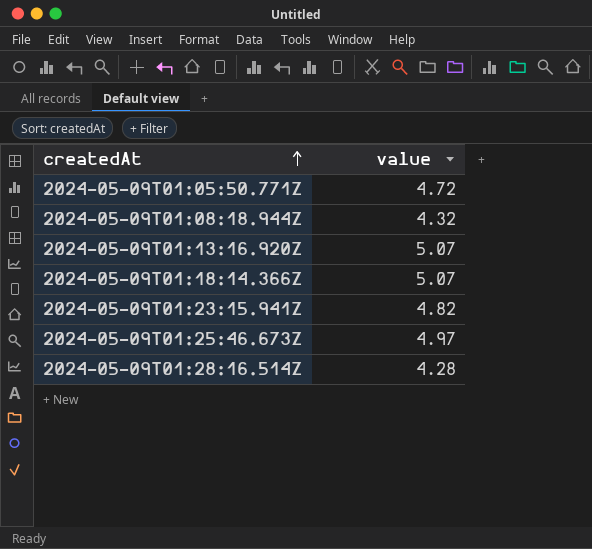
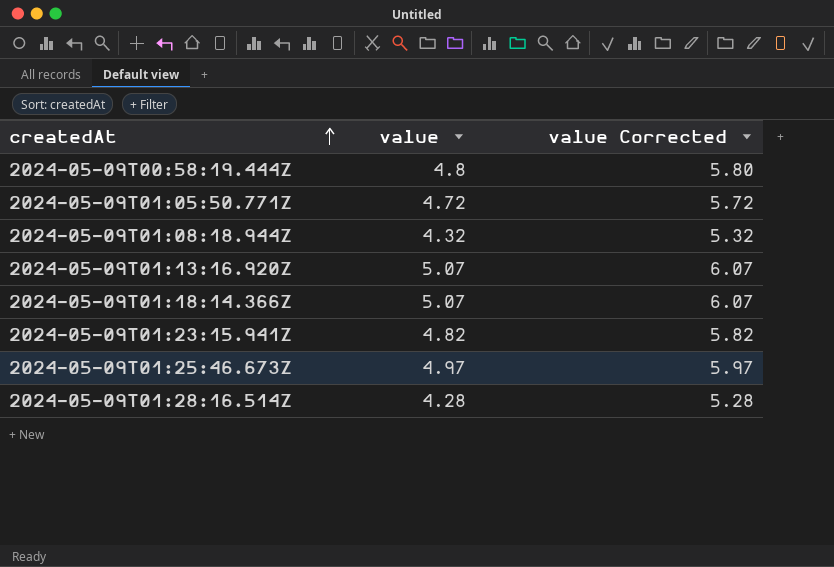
column value Corrected | formula: none -> [value] + 1
row 2024-05-09T00:58:19.444Z: none -> 4.8 | 5.80

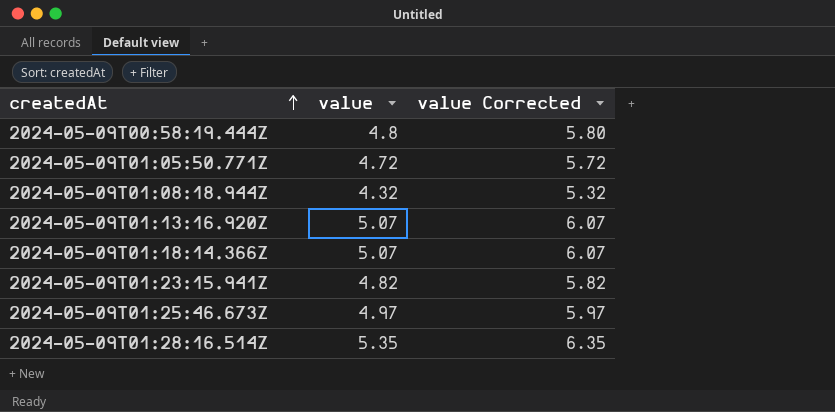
2024-05-09T01:28:16.514Z | value: 4.28 -> 5.35
2024-05-09T01:28:16.514Z | value Corrected: 5.28 -> 6.35

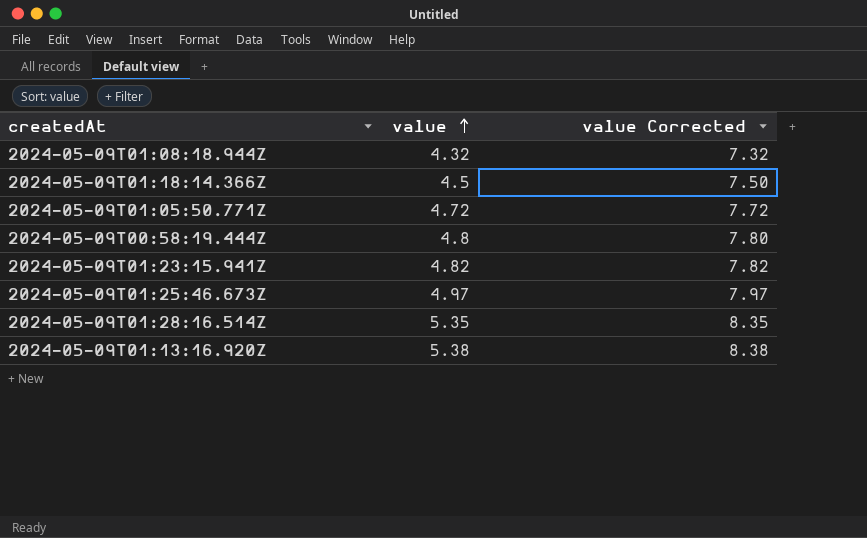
row order: createdAt ascending -> value ascending
column value Corrected | formula: [value] + 1 -> [value] + 3
2024-05-09T01:18:14.366Z | value: 5.07 -> 4.5
2024-05-09T01:13:16.920Z | value: 5.07 -> 5.38

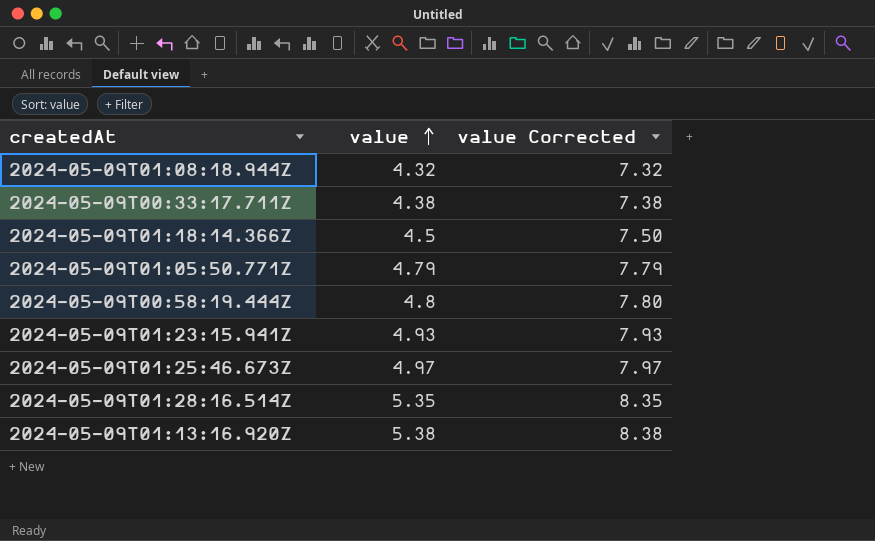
row 2024-05-09T00:33:17.711Z: none -> 4.38 | 7.38
2024-05-09T01:05:50.771Z | value: 4.72 -> 4.79
2024-05-09T01:05:50.771Z | value Corrected: 7.72 -> 7.79
2024-05-09T01:23:15.941Z | value: 4.82 -> 4.93
2024-05-09T01:23:15.941Z | value Corrected: 7.82 -> 7.93

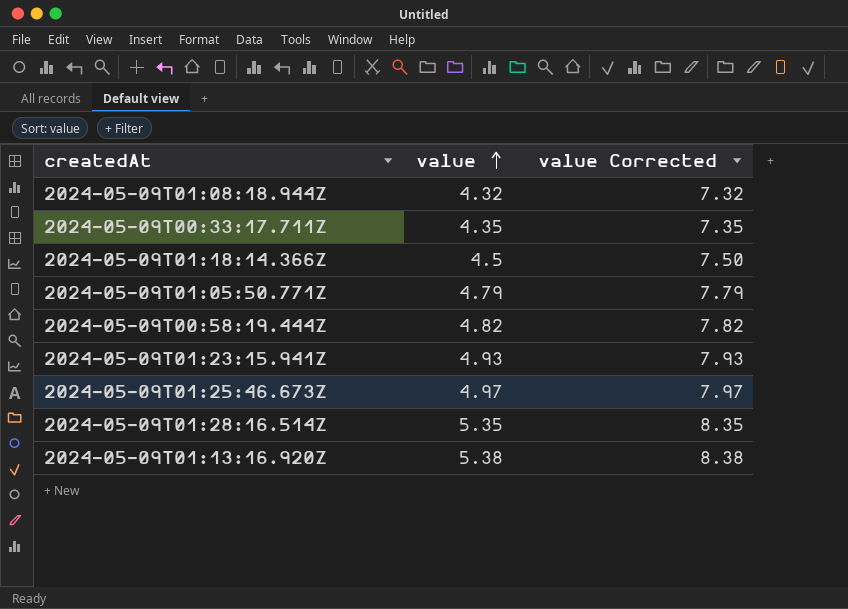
2024-05-09T00:33:17.711Z | value: 4.38 -> 4.35
2024-05-09T00:33:17.711Z | value Corrected: 7.38 -> 7.35
2024-05-09T00:58:19.444Z | value: 4.8 -> 4.82
2024-05-09T00:58:19.444Z | value Corrected: 7.80 -> 7.82

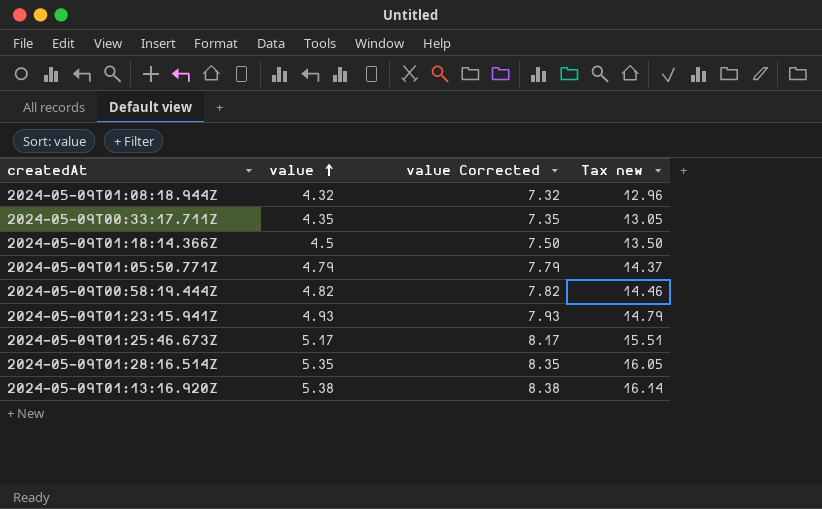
column Tax new | formula: none -> [value] * 3
2024-05-09T01:25:46.673Z | value: 4.97 -> 5.17
2024-05-09T01:25:46.673Z | value Corrected: 7.97 -> 8.17

